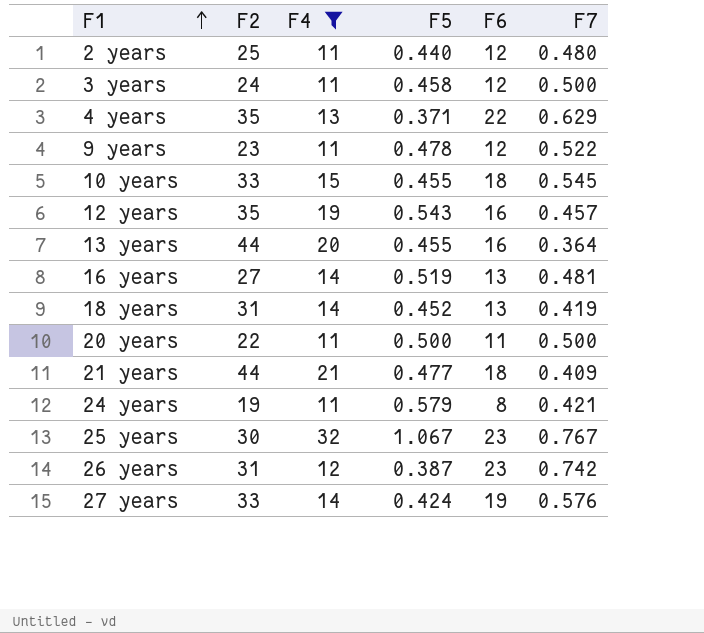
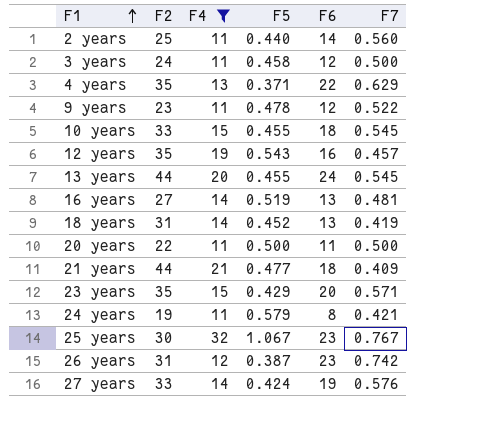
2 years | F6: 12 -> 14
2 years | F7: 0.480 -> 0.560
13 years | F6: 16 -> 24
13 years | F7: 0.364 -> 0.545
row 23 years: none -> 35 | 15 | 0.429 | 20 | 0.571

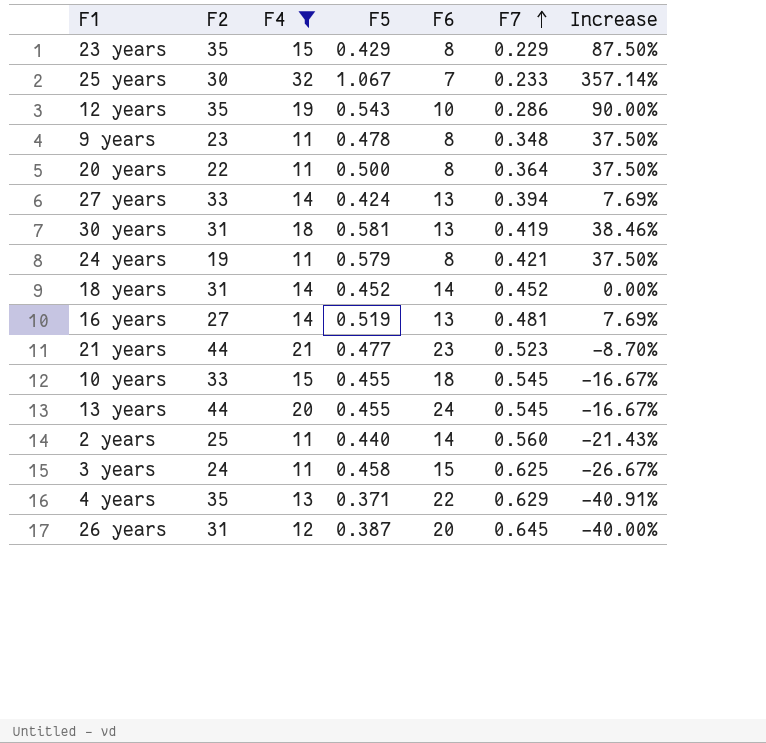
row order: F1 ascending -> F7 ascending
column Increase | formula: none -> ([F4] - [F6]) / [F6]
23 years | F6: 20 -> 8
23 years | F7: 0.571 -> 0.229
25 years | F6: 23 -> 7
25 years | F7: 0.767 -> 0.233
12 years | F6: 16 -> 10
12 years | F7: 0.457 -> 0.286
9 years | F6: 12 -> 8
9 years | F7: 0.522 -> 0.348
20 years | F6: 11 -> 8
20 years | F7: 0.500 -> 0.364
27 years | F6: 19 -> 13
27 years | F7: 0.576 -> 0.394
row 30 years: none -> 31 | 18 | 0.581 | 13 | 0.419 | 38.46%
18 years | F6: 13 -> 14
18 years | F7: 0.419 -> 0.452
21 years | F6: 18 -> 23
21 years | F7: 0.409 -> 0.523
3 years | F6: 12 -> 15
3 years | F7: 0.500 -> 0.625
26 years | F6: 23 -> 20
26 years | F7: 0.742 -> 0.645

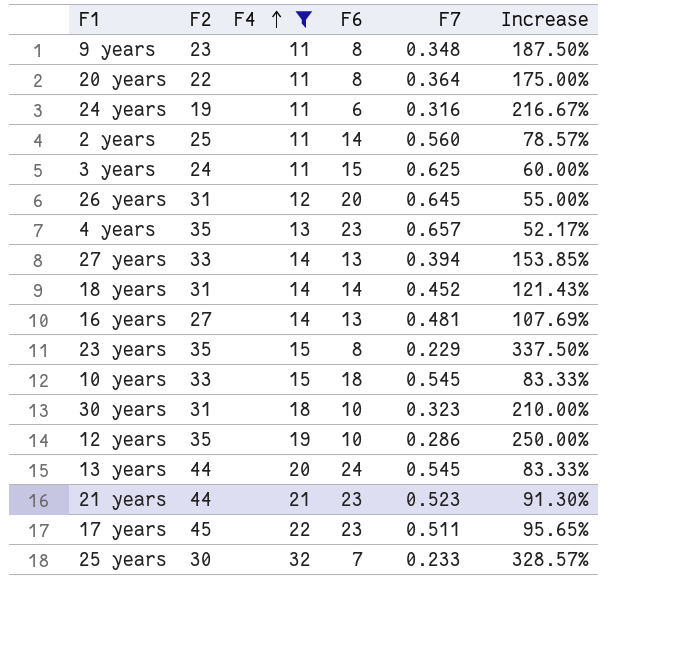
row order: F7 ascending -> F4 ascending
column F5 | formula: [F4] / [F2] -> none
column Increase | formula: ([F4] - [F6]) / [F6] -> ([F2] - [F6]) / [F6]
24 years | F6: 8 -> 6
24 years | F7: 0.421 -> 0.316
4 years | F6: 22 -> 23
4 years | F7: 0.629 -> 0.657
30 years | F6: 13 -> 10
30 years | F7: 0.419 -> 0.323
row 17 years: none -> 45 | 22 | 23 | 0.511 | 95.65%

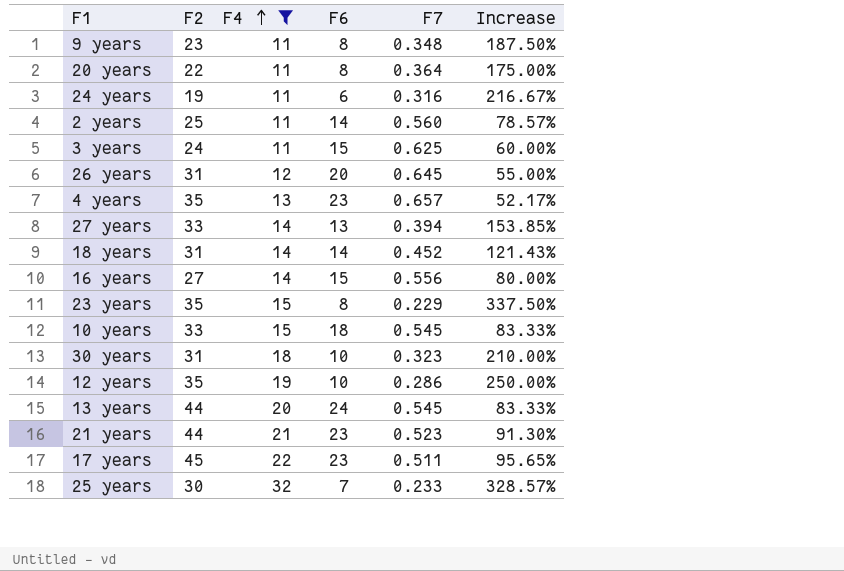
16 years | F6: 13 -> 15
16 years | F7: 0.481 -> 0.556
16 years | Increase: 107.69% -> 80.00%

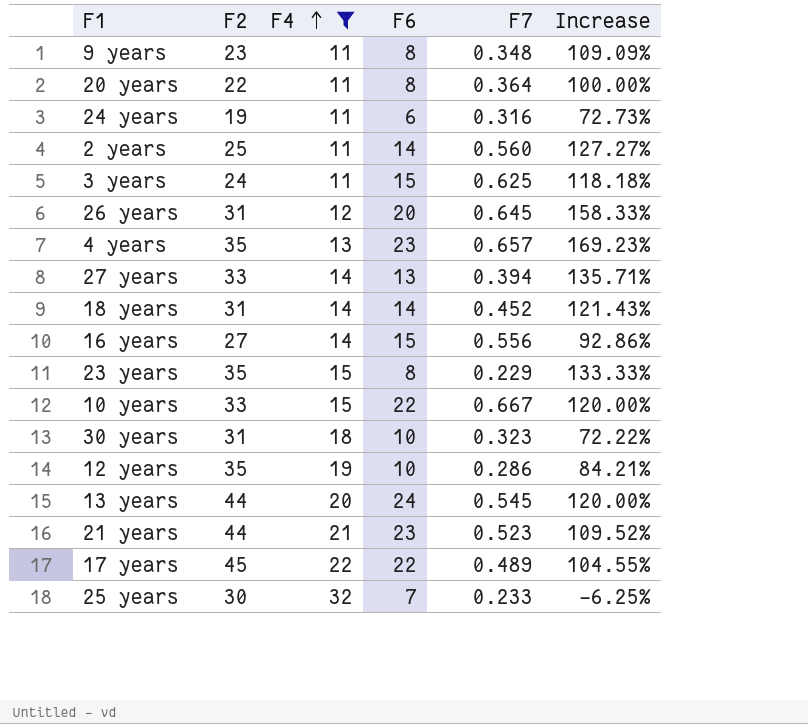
column Increase | formula: ([F2] - [F6]) / [F6] -> ([F2] - [F4]) / [F4]
10 years | F6: 18 -> 22
10 years | F7: 0.545 -> 0.667
17 years | F6: 23 -> 22
17 years | F7: 0.511 -> 0.489

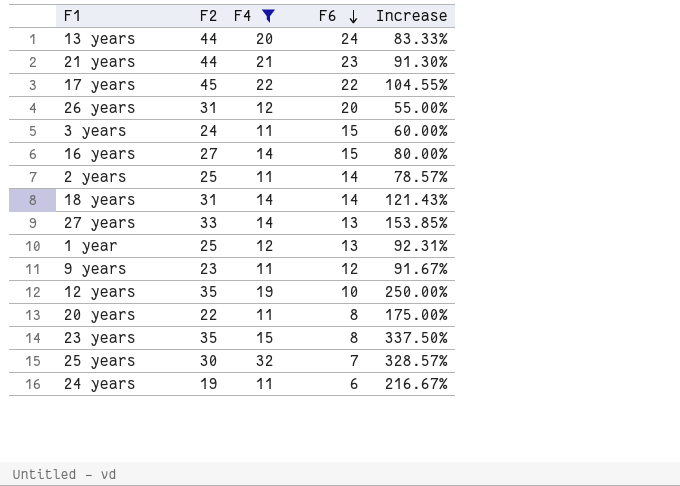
row order: F4 ascending -> F6 descending
column F7 | formula: [F6] / [F2] -> none
column Increase | formula: ([F2] - [F4]) / [F4] -> ([F2] - [F6]) / [F6]
row 4 years: 35 | 13 | 23 | 0.657 | 169.23% -> none
row 10 years: 33 | 15 | 22 | 0.667 | 120.00% -> none
row 30 years: 31 | 18 | 10 | 0.323 | 72.22% -> none
row 1 year: none -> 25 | 12 | 13 | 92.31%
9 years | F6: 8 -> 12

